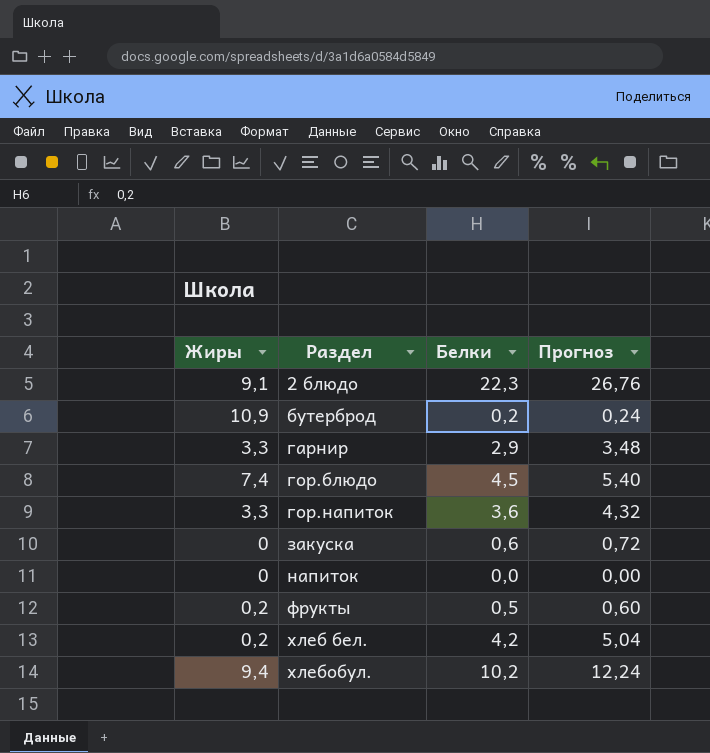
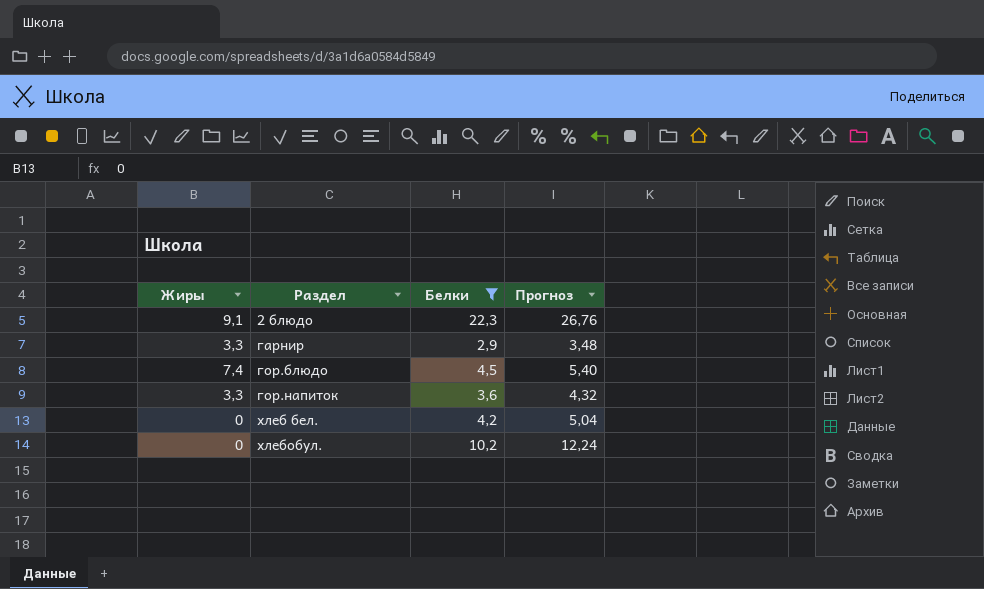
filter: none -> Белки >= 2,9
хлеб бел. | Жиры: 0,2 -> 0
хлебобул. | Жиры: 9,4 -> 0

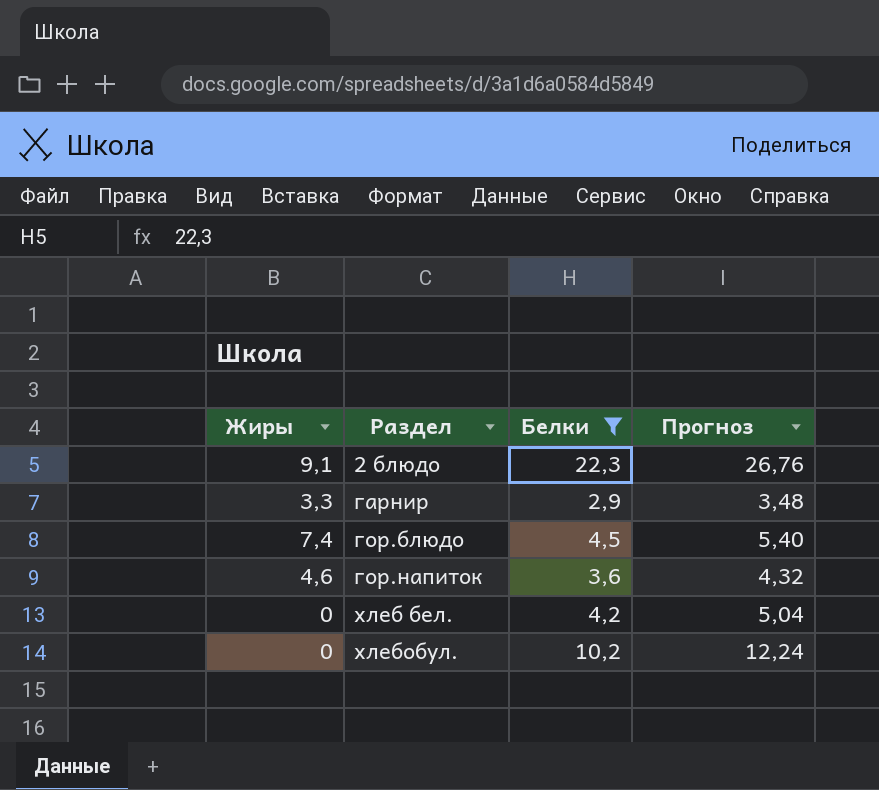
гор.напиток | Жиры: 3,3 -> 4,6

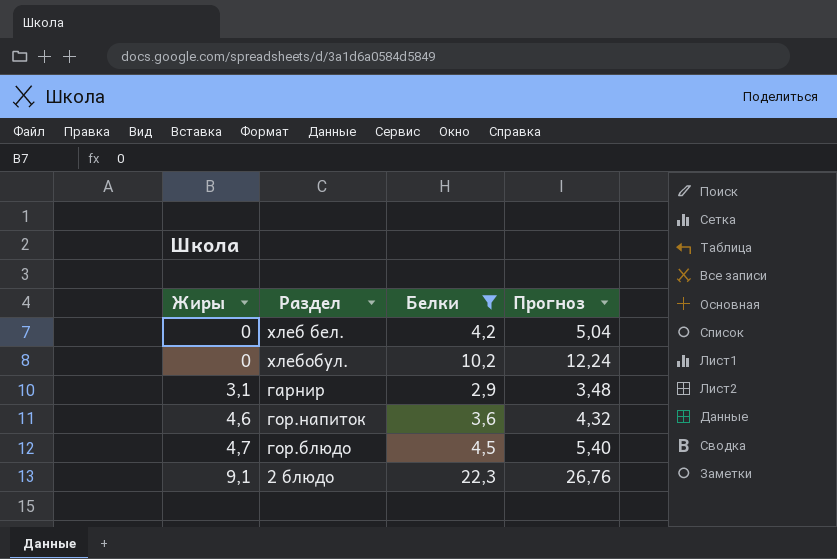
row order: Раздел ascending -> Жиры ascending
гарнир | Жиры: 3,3 -> 3,1
гор.блюдо | Жиры: 7,4 -> 4,7

